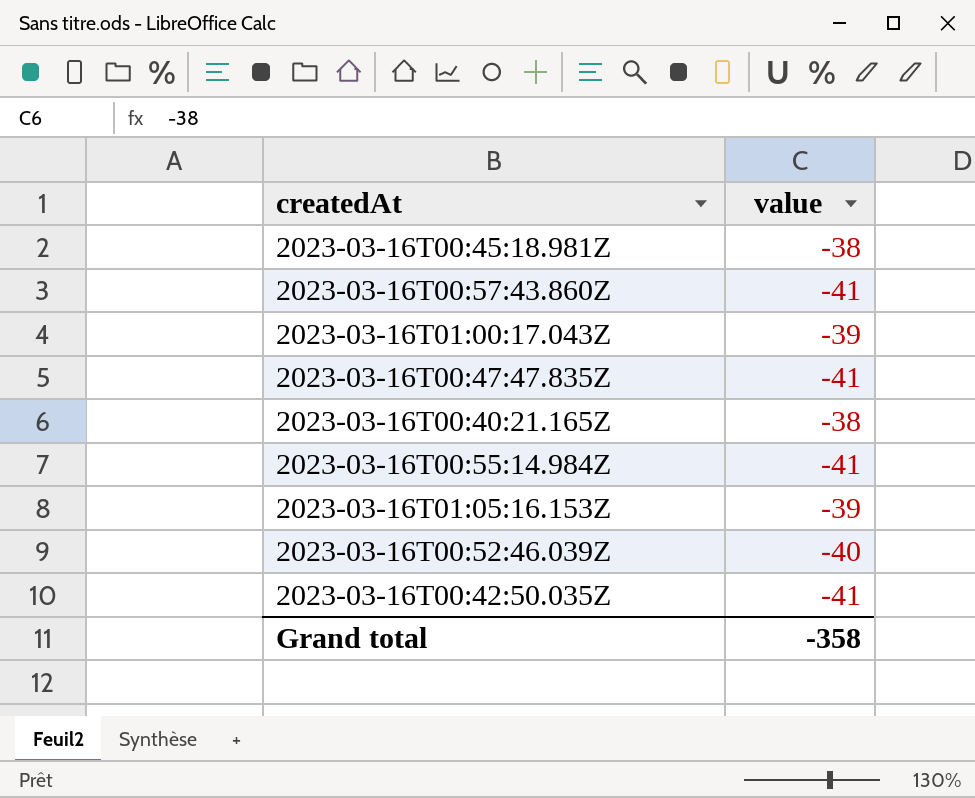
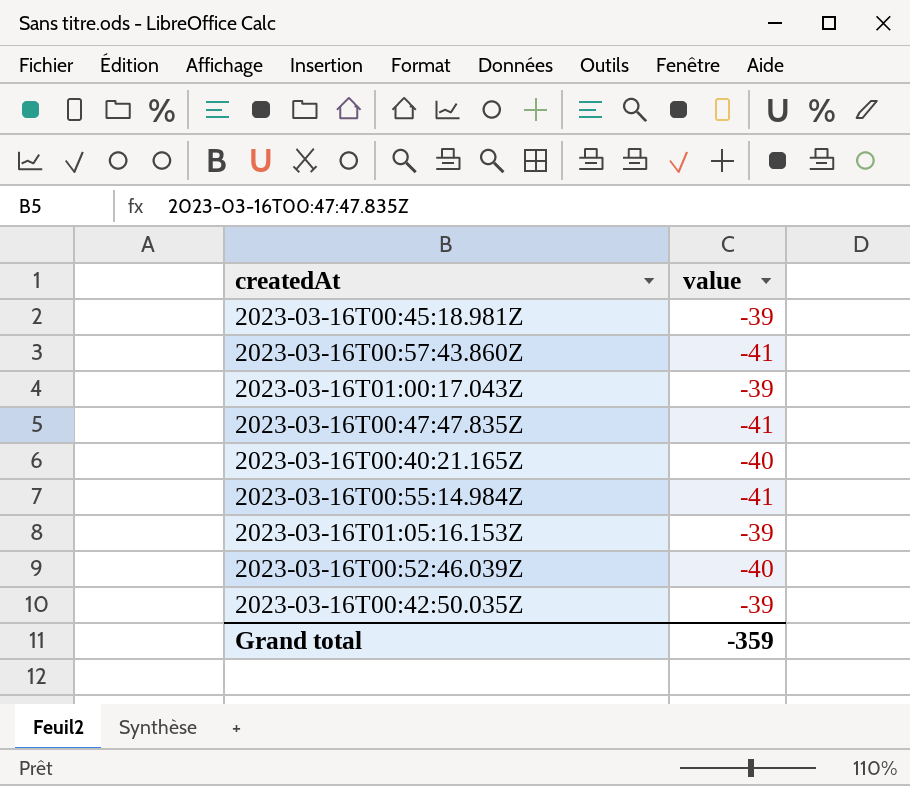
2023-03-16T00:45:18.981Z | value: -38 -> -39
2023-03-16T00:40:21.165Z | value: -38 -> -40
2023-03-16T00:42:50.035Z | value: -41 -> -39
Grand total | value: -358 -> -359

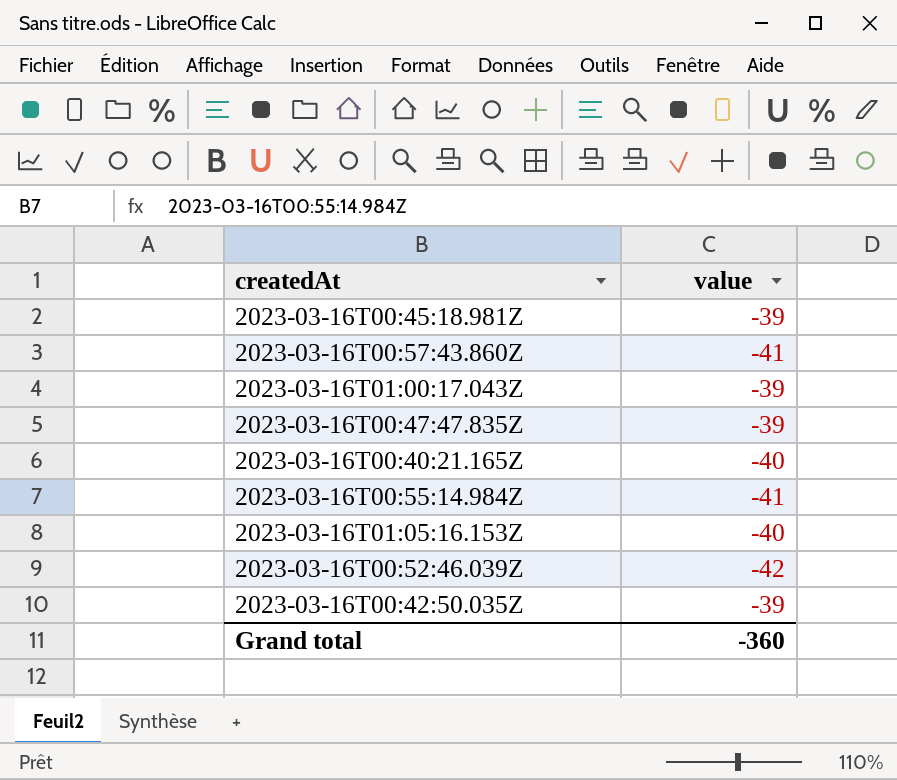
2023-03-16T00:47:47.835Z | value: -41 -> -39
2023-03-16T01:05:16.153Z | value: -39 -> -40
2023-03-16T00:52:46.039Z | value: -40 -> -42
Grand total | value: -359 -> -360

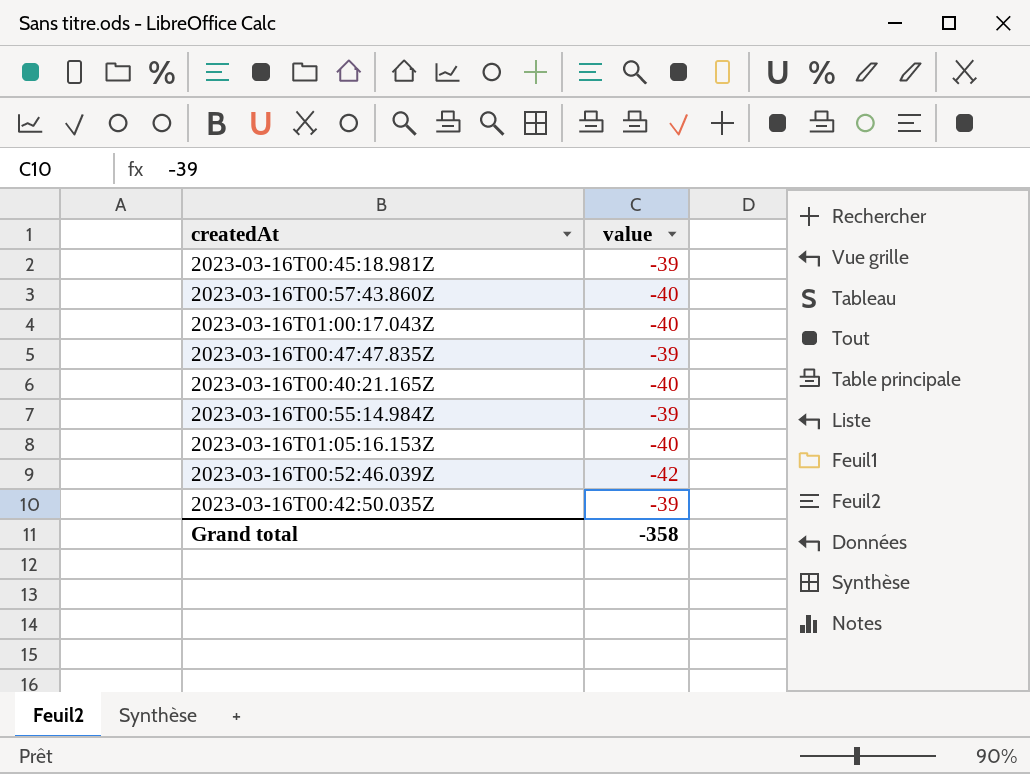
2023-03-16T00:57:43.860Z | value: -41 -> -40
2023-03-16T01:00:17.043Z | value: -39 -> -40
2023-03-16T00:55:14.984Z | value: -41 -> -39
Grand total | value: -360 -> -358

